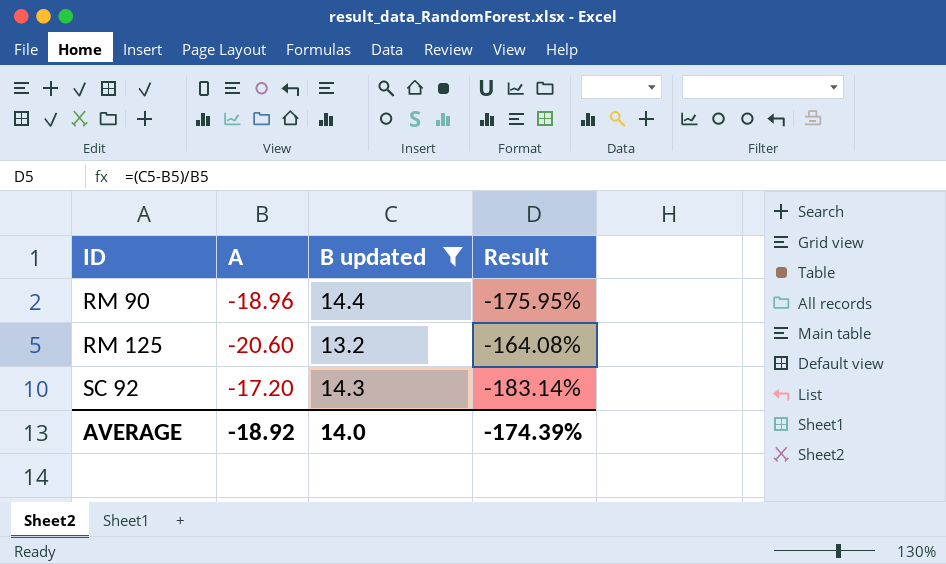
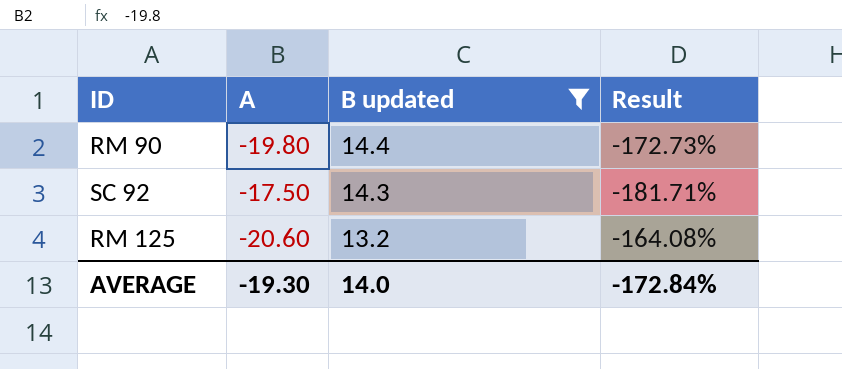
row order: ID ascending -> B updated descending
RM 90 | A: -18.96 -> -19.80
RM 90 | Result: -175.95% -> -172.73%
SC 92 | A: -17.20 -> -17.50
SC 92 | Result: -183.14% -> -181.71%
AVERAGE | A: -18.92 -> -19.30
AVERAGE | Result: -174.39% -> -172.84%

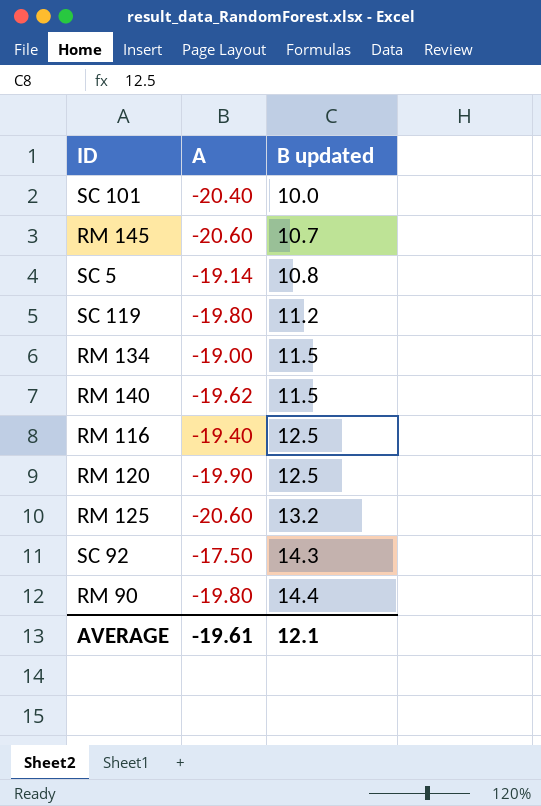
filter: B updated >= 13.2 -> none
row order: B updated descending -> B updated ascending
column Result | formula: ([B updated] - [A]) / [A] -> none
AVERAGE | A: -19.30 -> -19.61
AVERAGE | B updated: 14.0 -> 12.1

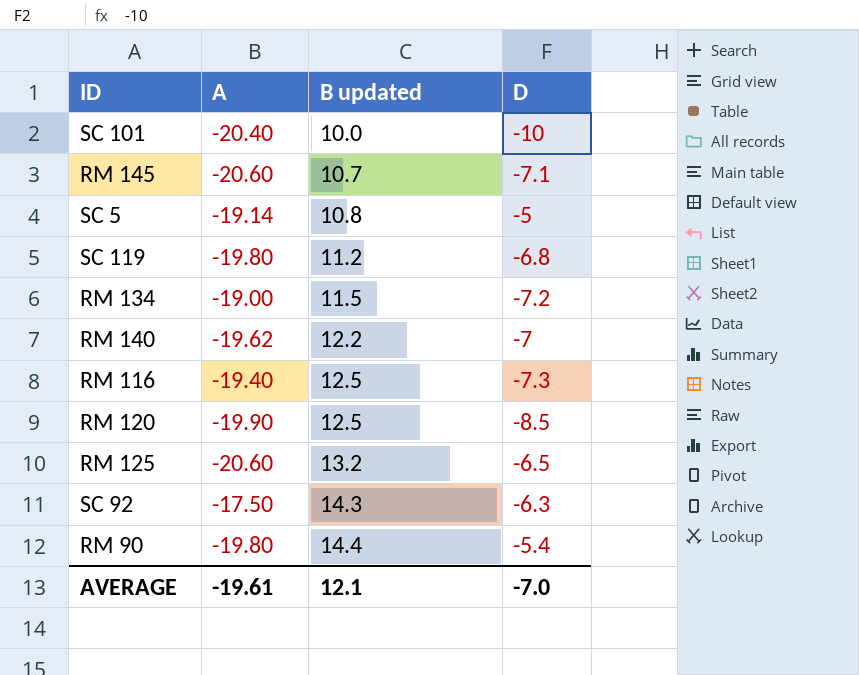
column D | position: none -> 4
RM 140 | B updated: 11.5 -> 12.2

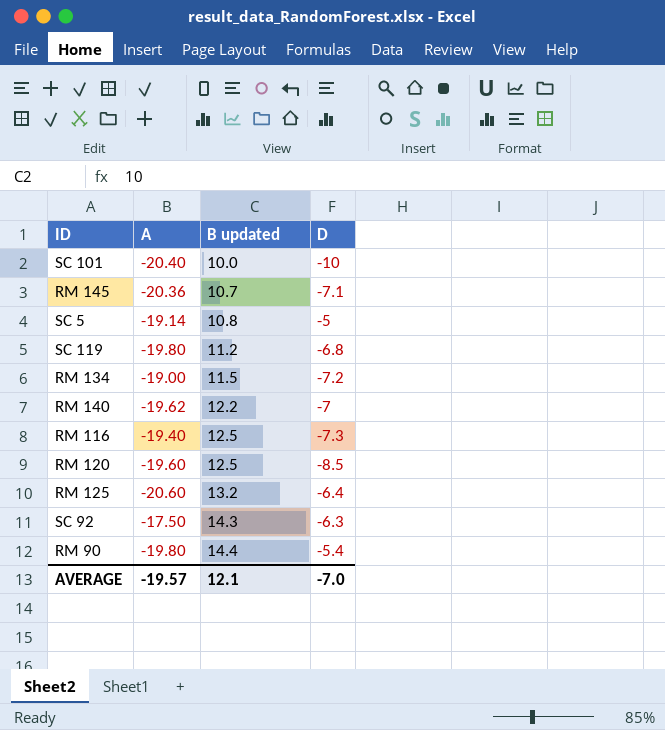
RM 145 | A: -20.60 -> -20.36
RM 120 | A: -19.90 -> -19.60
RM 125 | D: -6.5 -> -6.4
AVERAGE | A: -19.61 -> -19.57

